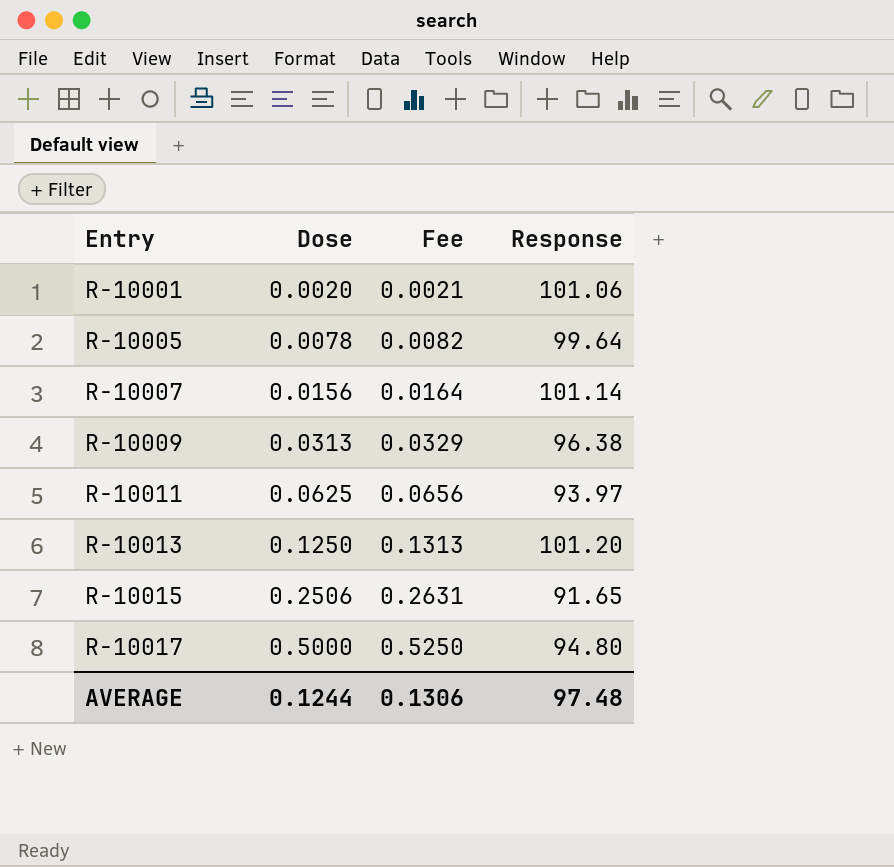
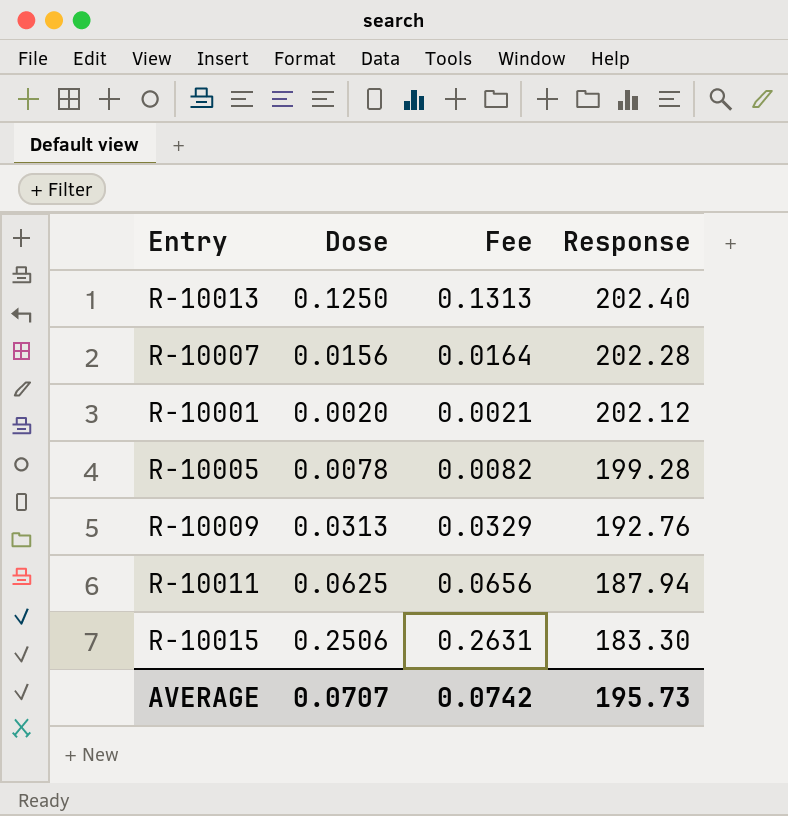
row order: Entry ascending -> Response descending
row R-10017: 0.5000 | 0.5250 | 94.80 -> none
R-10013 | Response: 101.20 -> 202.40
R-10007 | Response: 101.14 -> 202.28
R-10001 | Response: 101.06 -> 202.12
R-10005 | Response: 99.64 -> 199.28
R-10009 | Response: 96.38 -> 192.76
R-10011 | Response: 93.97 -> 187.94
R-10015 | Response: 91.65 -> 183.30
AVERAGE | Dose: 0.1244 -> 0.0707
AVERAGE | Fee: 0.1306 -> 0.0742
AVERAGE | Response: 97.48 -> 195.73

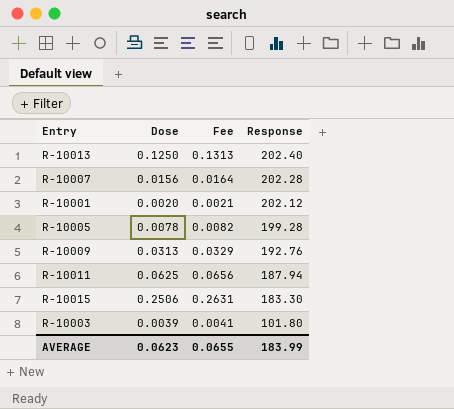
row R-10003: none -> 0.0039 | 0.0041 | 101.80
AVERAGE | Dose: 0.0707 -> 0.0623
AVERAGE | Fee: 0.0742 -> 0.0655
AVERAGE | Response: 195.73 -> 183.99

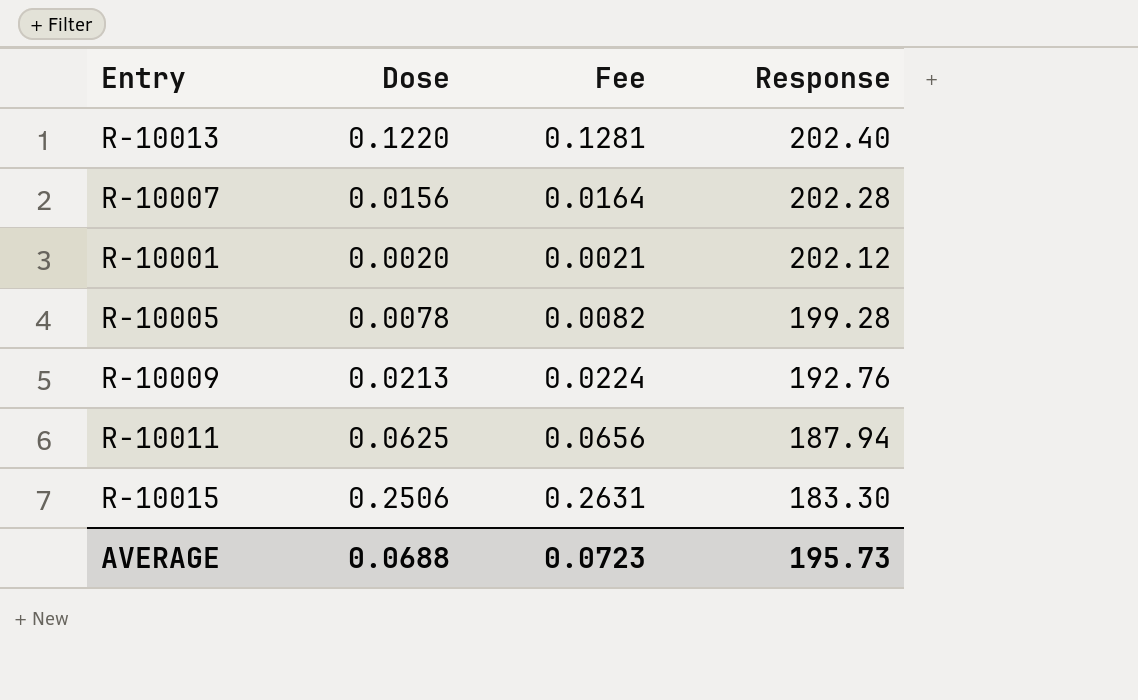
row R-10003: 0.0039 | 0.0041 | 101.80 -> none
R-10013 | Dose: 0.1250 -> 0.1220
R-10013 | Fee: 0.1313 -> 0.1281
R-10009 | Dose: 0.0313 -> 0.0213
R-10009 | Fee: 0.0329 -> 0.0224
AVERAGE | Dose: 0.0623 -> 0.0688
AVERAGE | Fee: 0.0655 -> 0.0723
AVERAGE | Response: 183.99 -> 195.73

